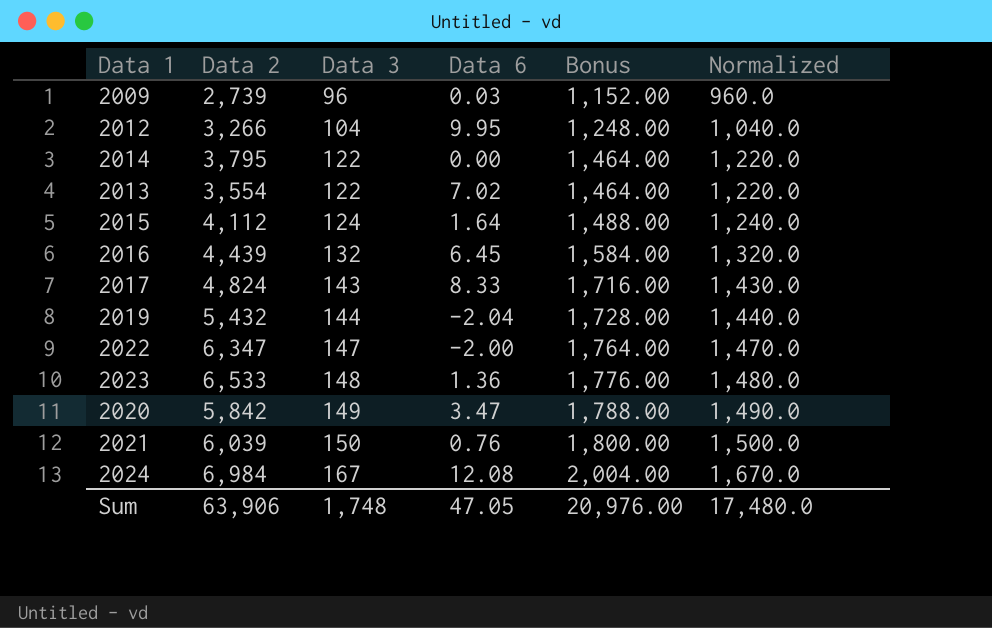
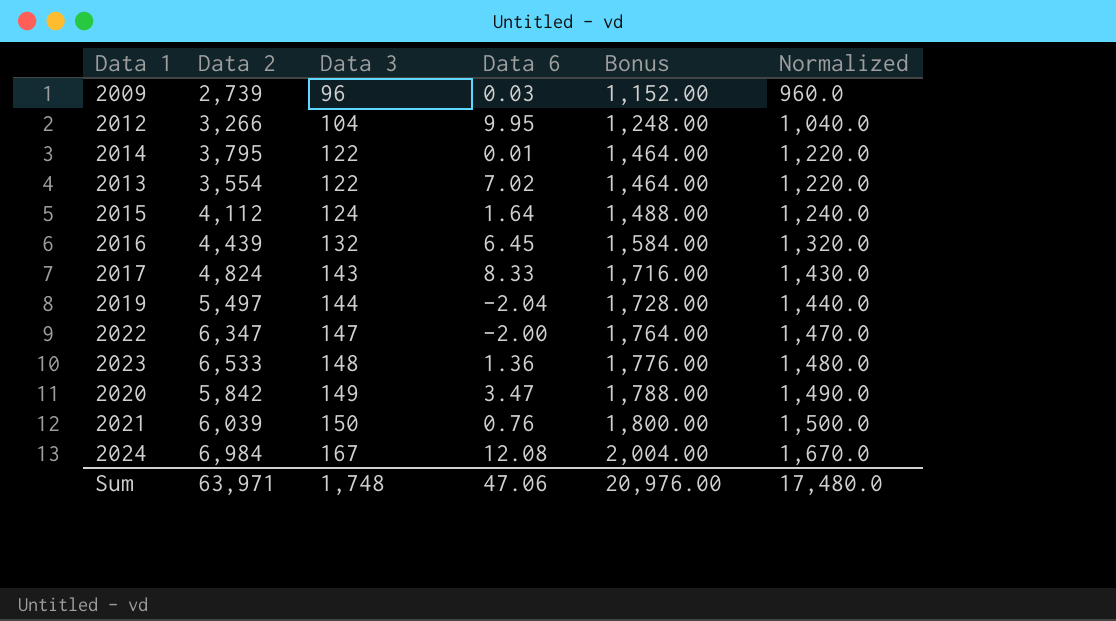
2014 | Data 6: 0.00 -> 0.01
2019 | Data 2: 5,432 -> 5,497
Sum | Data 2: 63,906 -> 63,971
Sum | Data 6: 47.05 -> 47.06

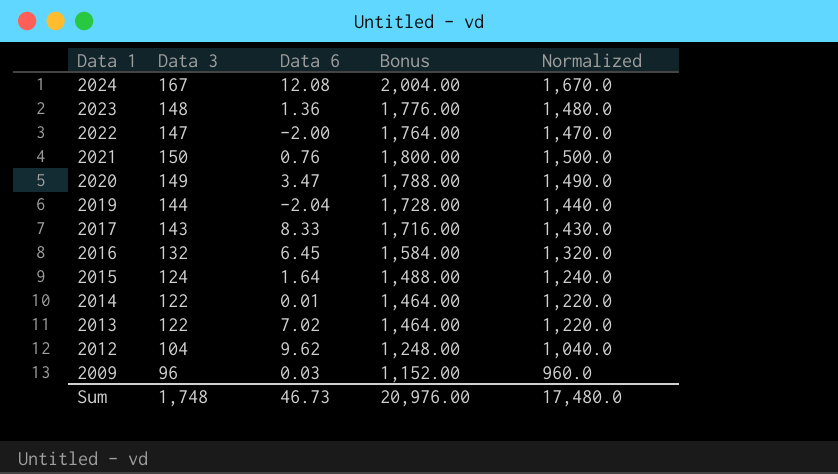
row order: Data 3 ascending -> Data 1 descending
column Data 2 | position: 2 -> none
2012 | Data 6: 9.95 -> 9.62
Sum | Data 6: 47.06 -> 46.73

